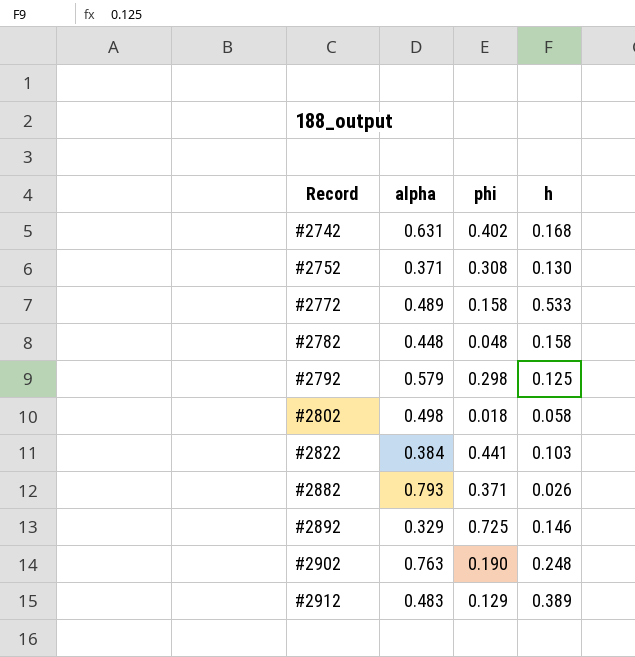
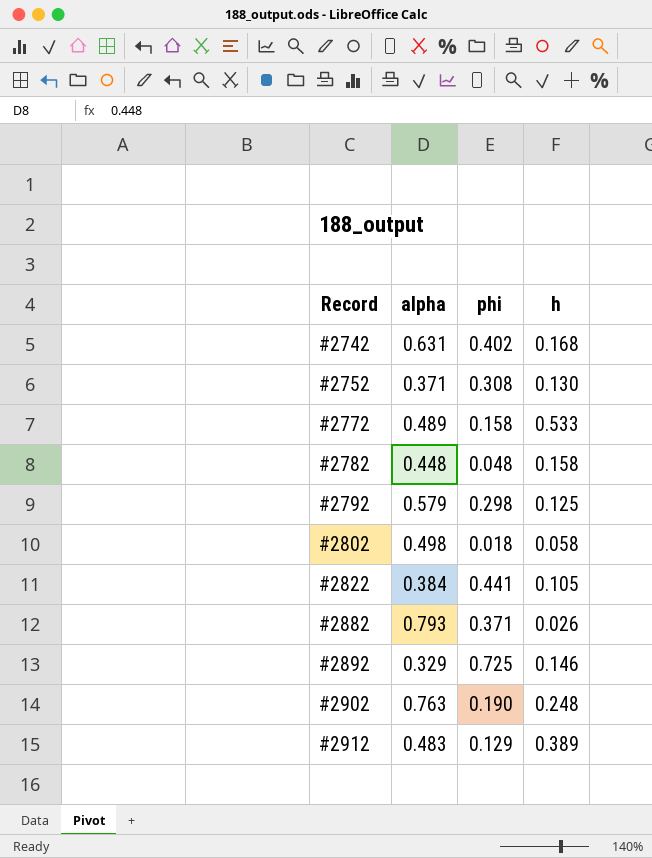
#2822 | h: 0.103 -> 0.105

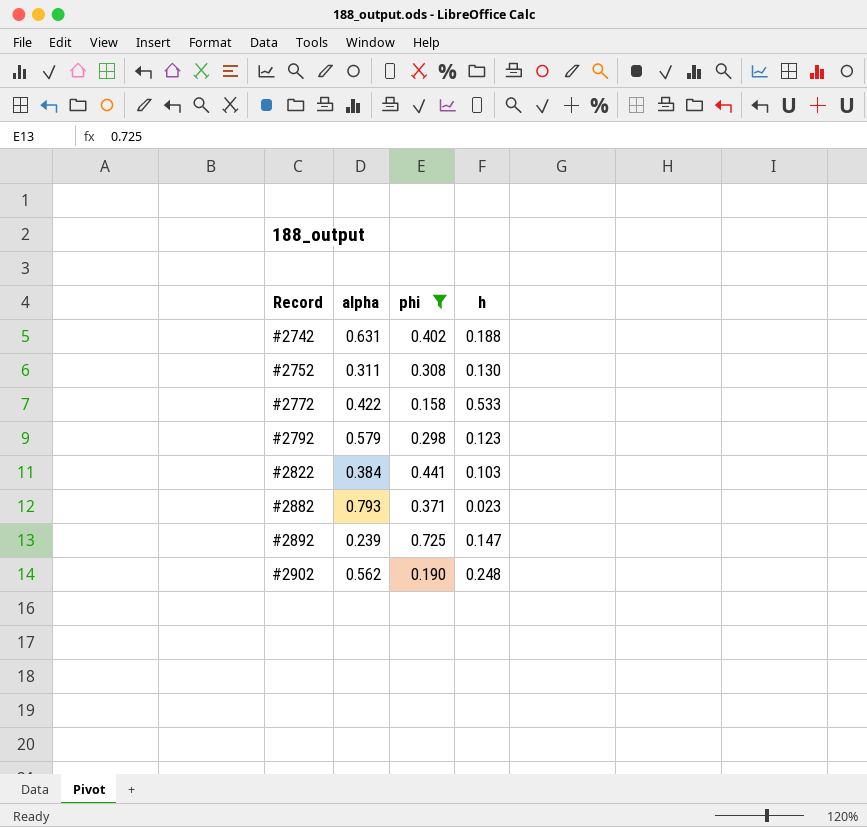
filter: none -> phi >= 0.158
#2742 | h: 0.168 -> 0.188
#2752 | alpha: 0.371 -> 0.311
#2772 | alpha: 0.489 -> 0.422
#2792 | h: 0.125 -> 0.123
#2822 | h: 0.105 -> 0.103
#2882 | h: 0.026 -> 0.023
#2892 | alpha: 0.329 -> 0.239
#2892 | h: 0.146 -> 0.147
#2902 | alpha: 0.763 -> 0.562

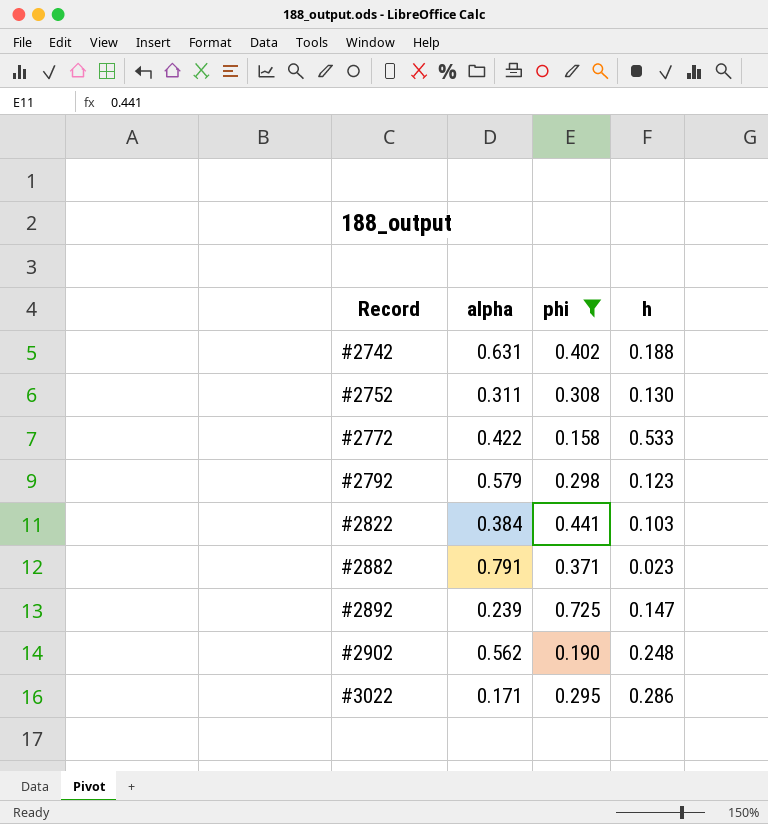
#2882 | alpha: 0.793 -> 0.791
row #3022: none -> 0.171 | 0.295 | 0.286

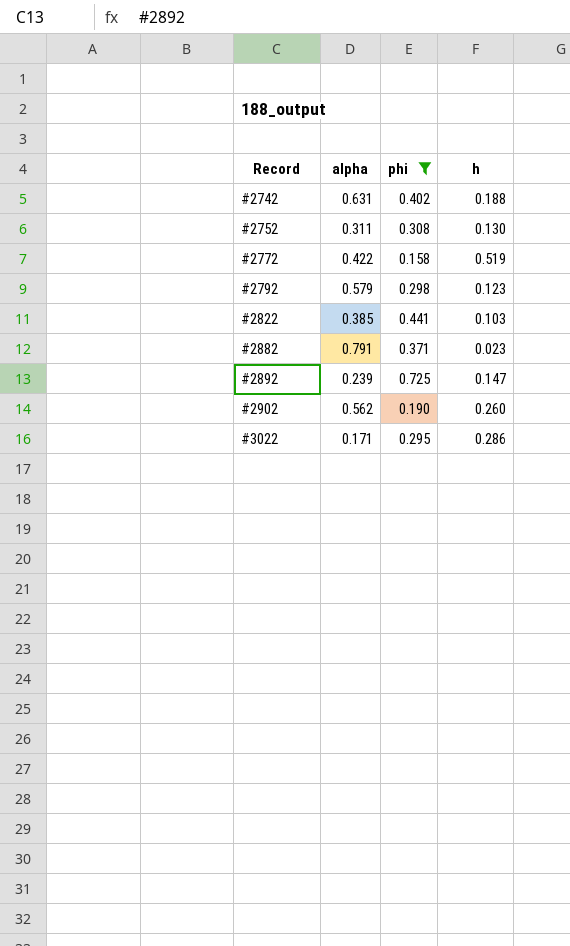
#2772 | h: 0.533 -> 0.519
#2822 | alpha: 0.384 -> 0.385
#2902 | h: 0.248 -> 0.260

